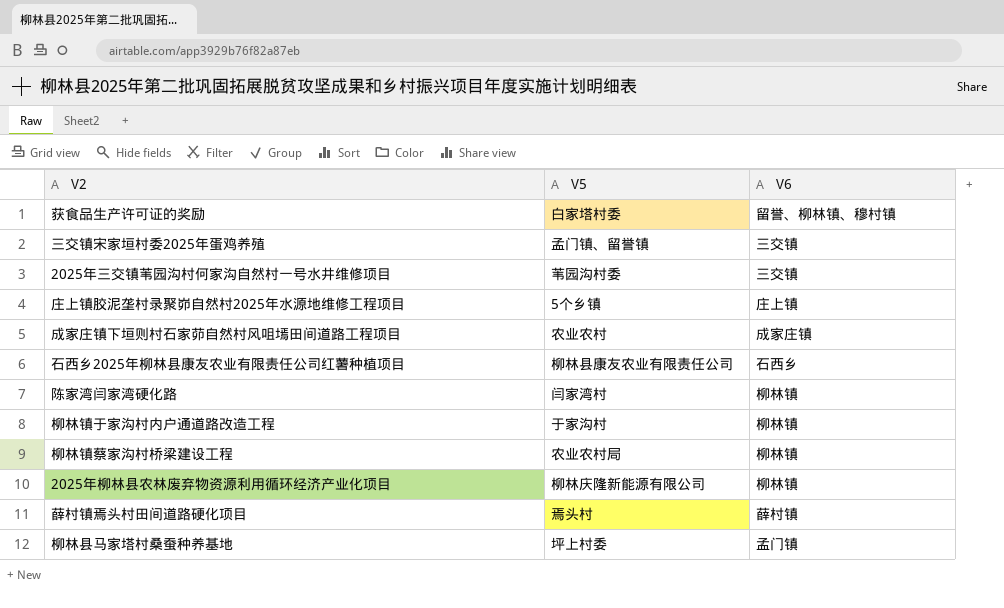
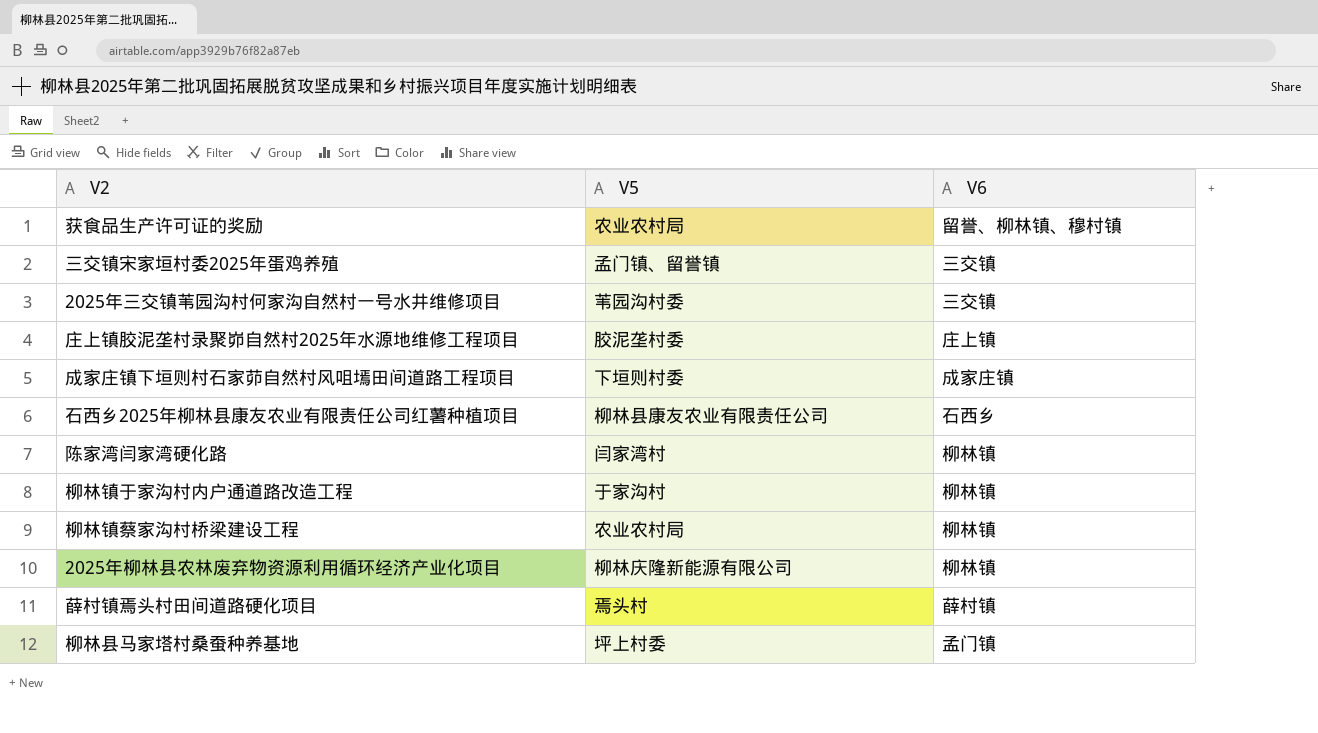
获食品生产许可证的奖励 | V5: 白家塔村委 -> 农业农村局
庄上镇胶泥垄村录聚峁自然村2025年水源地维修工程项目 | V5: 5个乡镇 -> 胶泥垄村委
成家庄镇下垣则村石家茆自然村风咀墕田间道路工程项目 | V5: 农业农村 -> 下垣则村委

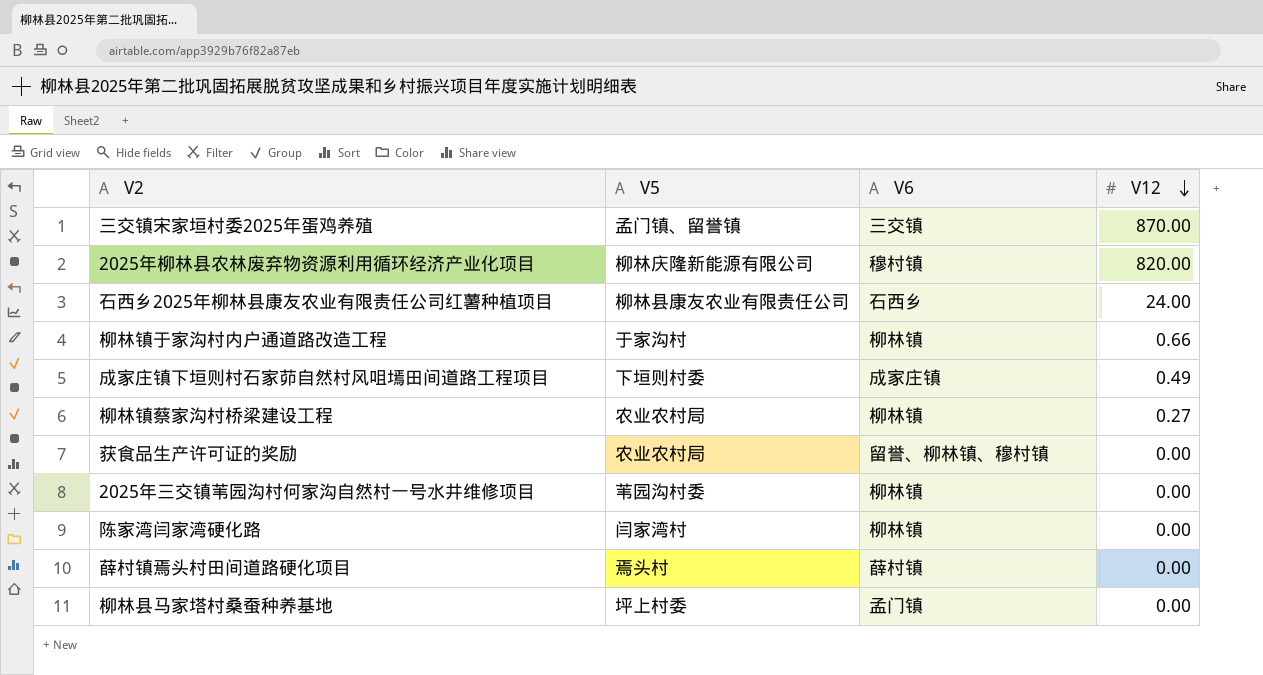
row order: none -> V12 descending
column V12 | position: none -> 4
row 庄上镇胶泥垄村录聚峁自然村2025年水源地维修工程项目: 胶泥垄村委 | 庄上镇 -> none
2025年柳林县农林废弃物资源利用循环经济产业化项目 | V6: 柳林镇 -> 穆村镇
2025年三交镇苇园沟村何家沟自然村一号水井维修项目 | V6: 三交镇 -> 柳林镇

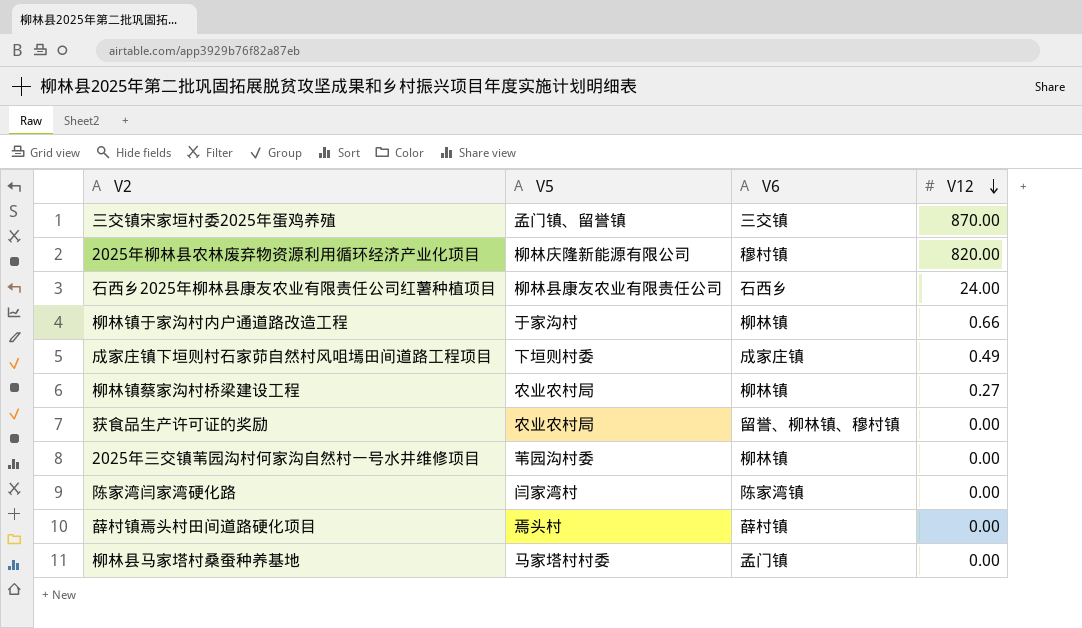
陈家湾闫家湾硬化路 | V6: 柳林镇 -> 陈家湾镇
柳林县马家塔村桑蚕种养基地 | V5: 坪上村委 -> 马家塔村村委

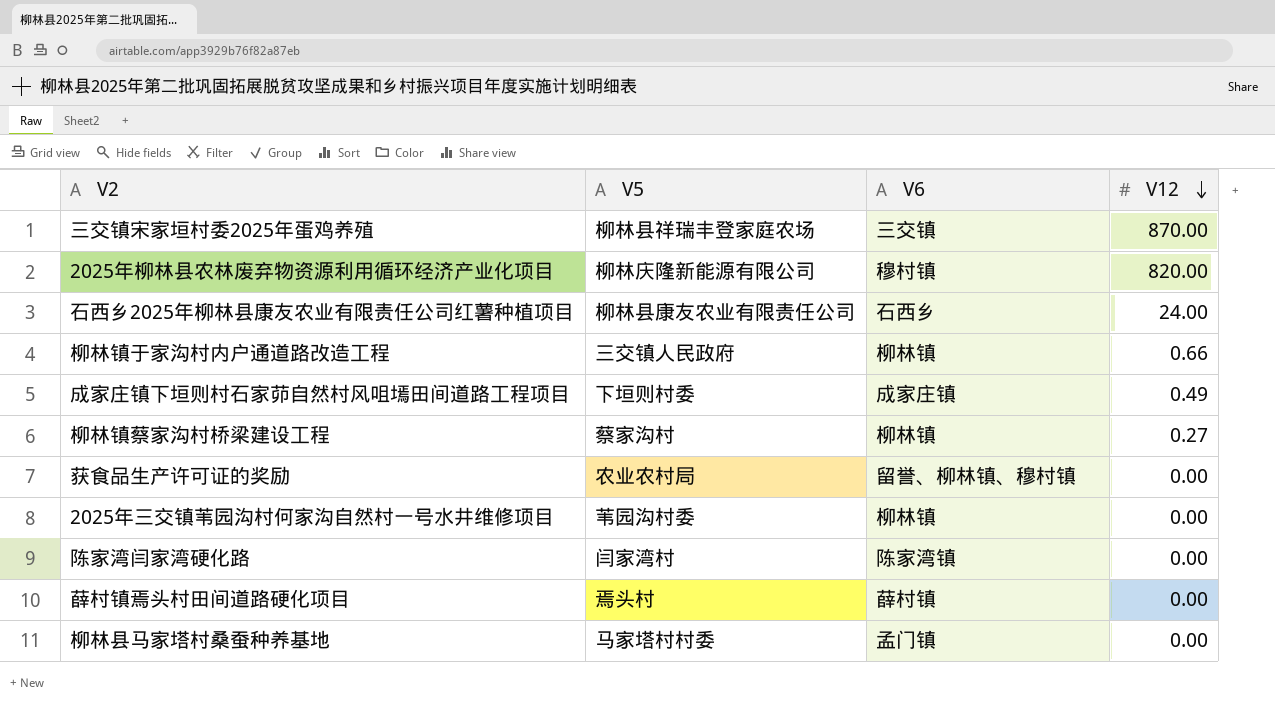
三交镇宋家垣村委2025年蛋鸡养殖 | V5: 孟门镇、留誉镇 -> 柳林县祥瑞丰登家庭农场
柳林镇于家沟村内户通道路改造工程 | V5: 于家沟村 -> 三交镇人民政府
柳林镇蔡家沟村桥梁建设工程 | V5: 农业农村局 -> 蔡家沟村

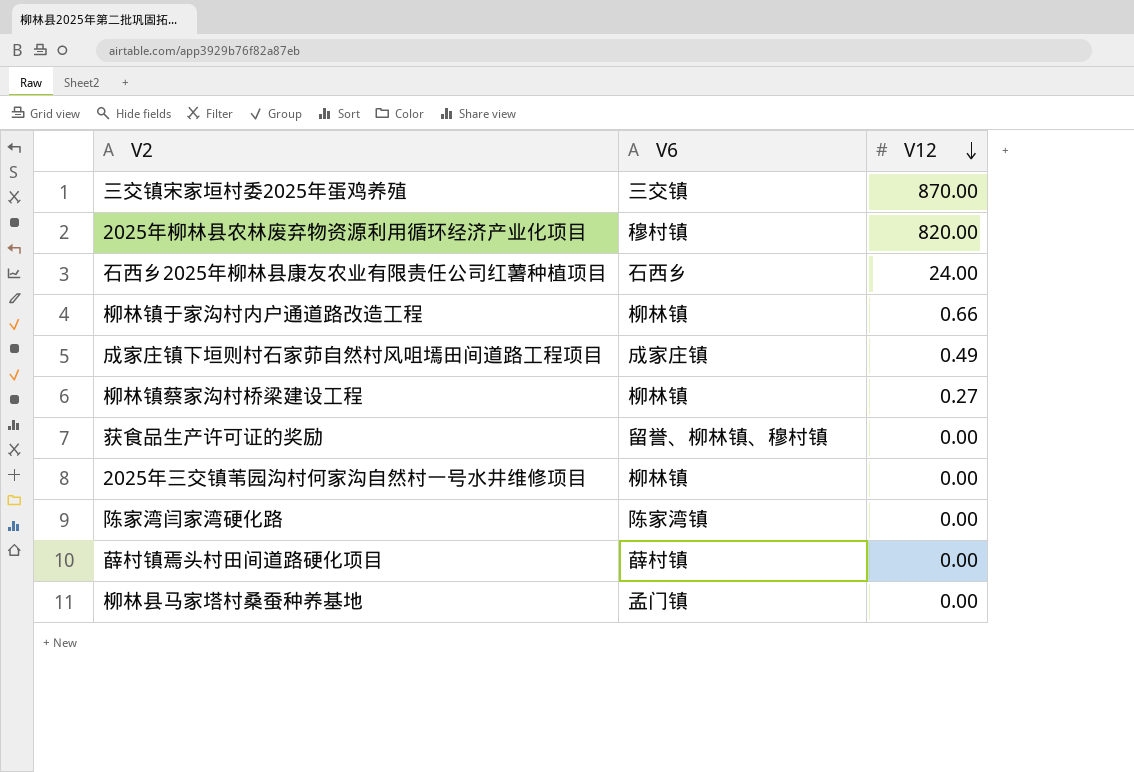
column V5 | position: 2 -> none

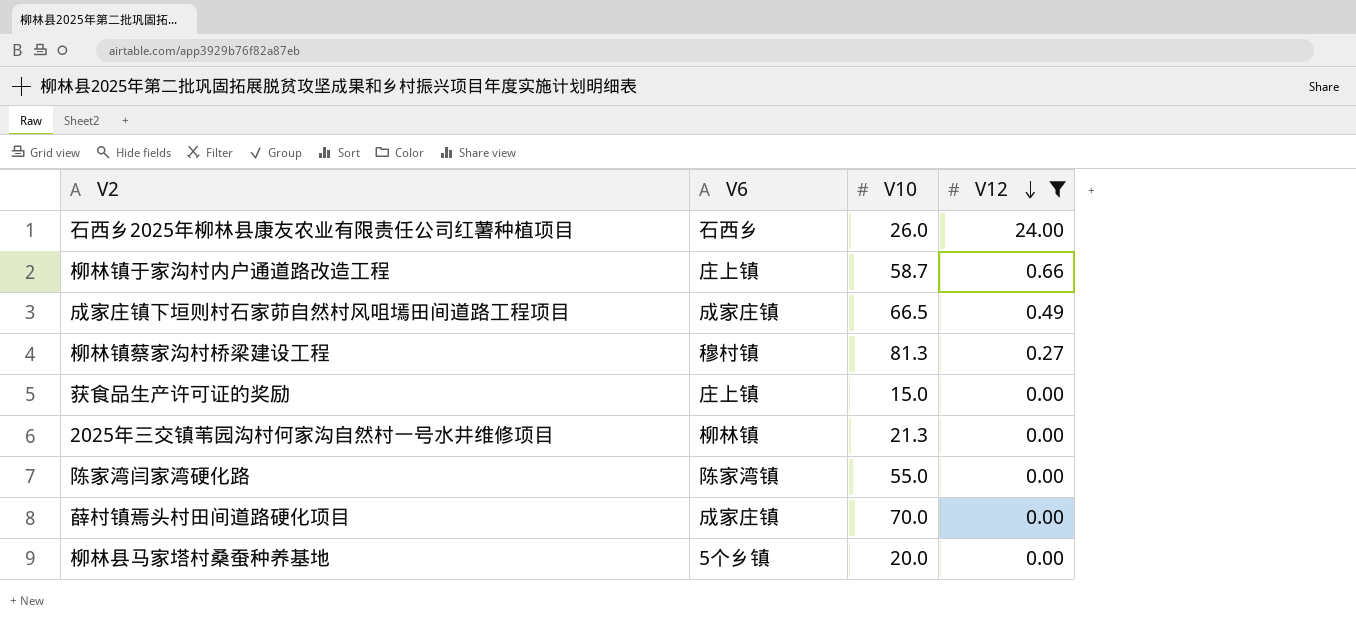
filter: none -> V12 <= 24.00
column V10 | position: none -> 3
柳林镇于家沟村内户通道路改造工程 | V6: 柳林镇 -> 庄上镇
柳林镇蔡家沟村桥梁建设工程 | V6: 柳林镇 -> 穆村镇
获食品生产许可证的奖励 | V6: 留誉、柳林镇、穆村镇 -> 庄上镇
薛村镇焉头村田间道路硬化项目 | V6: 薛村镇 -> 成家庄镇
柳林县马家塔村桑蚕种养基地 | V6: 孟门镇 -> 5个乡镇

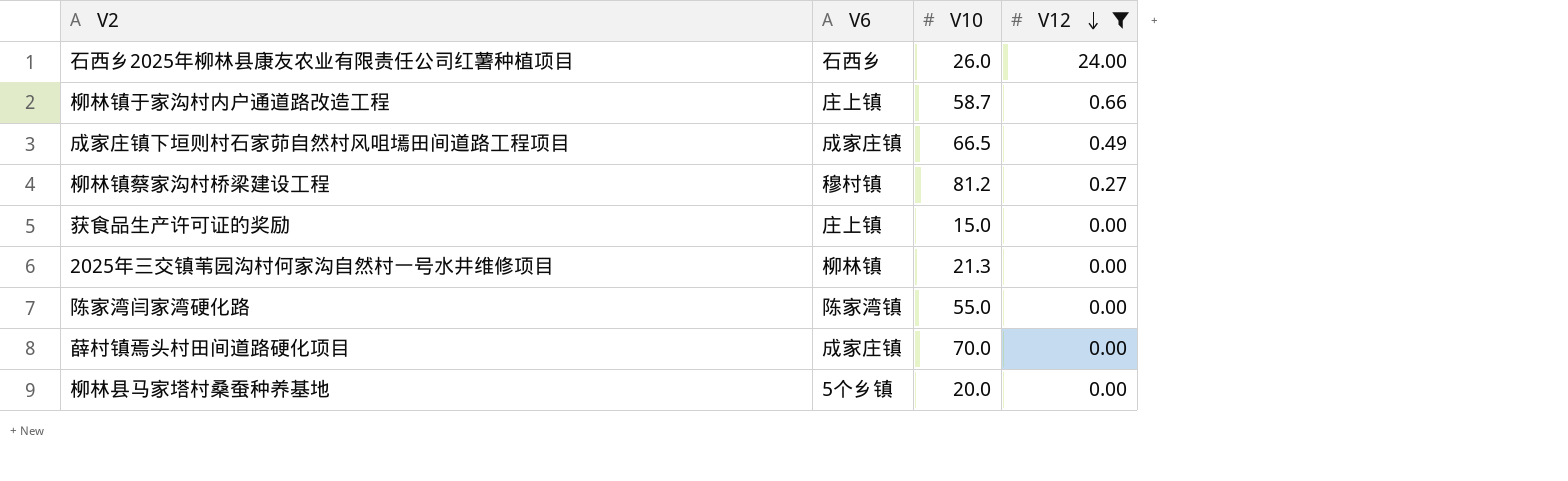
柳林镇蔡家沟村桥梁建设工程 | V10: 81.3 -> 81.2

